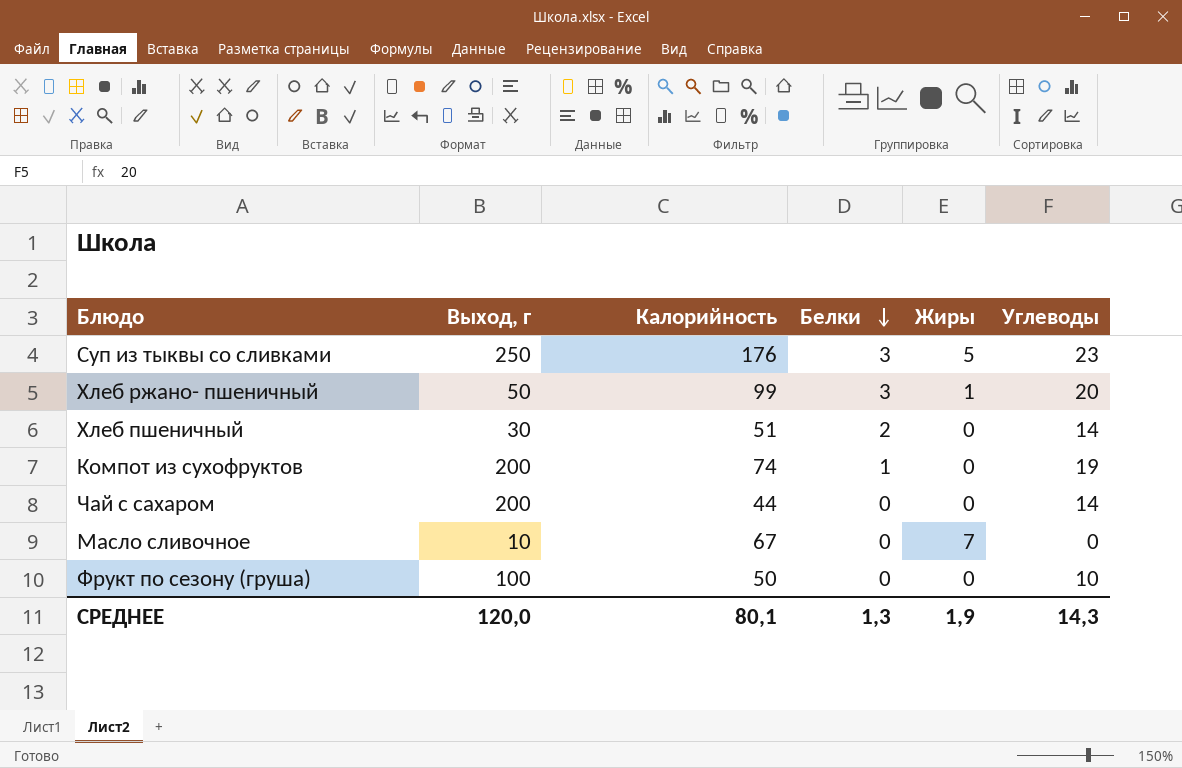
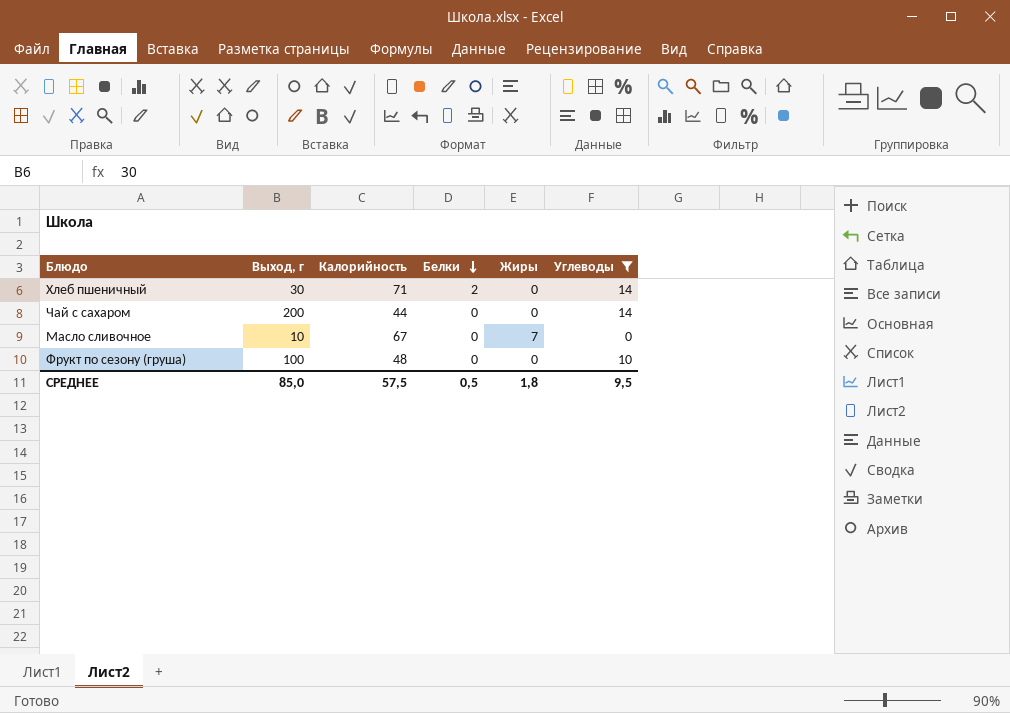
filter: none -> Углеводы <= 14
Хлеб пшеничный | Калорийность: 51 -> 71
Фрукт по сезону (груша) | Калорийность: 50 -> 48
СРЕДНЕЕ | Выход, г: 120,0 -> 85,0
СРЕДНЕЕ | Калорийность: 80,1 -> 57,5
СРЕДНЕЕ | Белки: 1,3 -> 0,5
СРЕДНЕЕ | Жиры: 1,9 -> 1,8
СРЕДНЕЕ | Углеводы: 14,3 -> 9,5

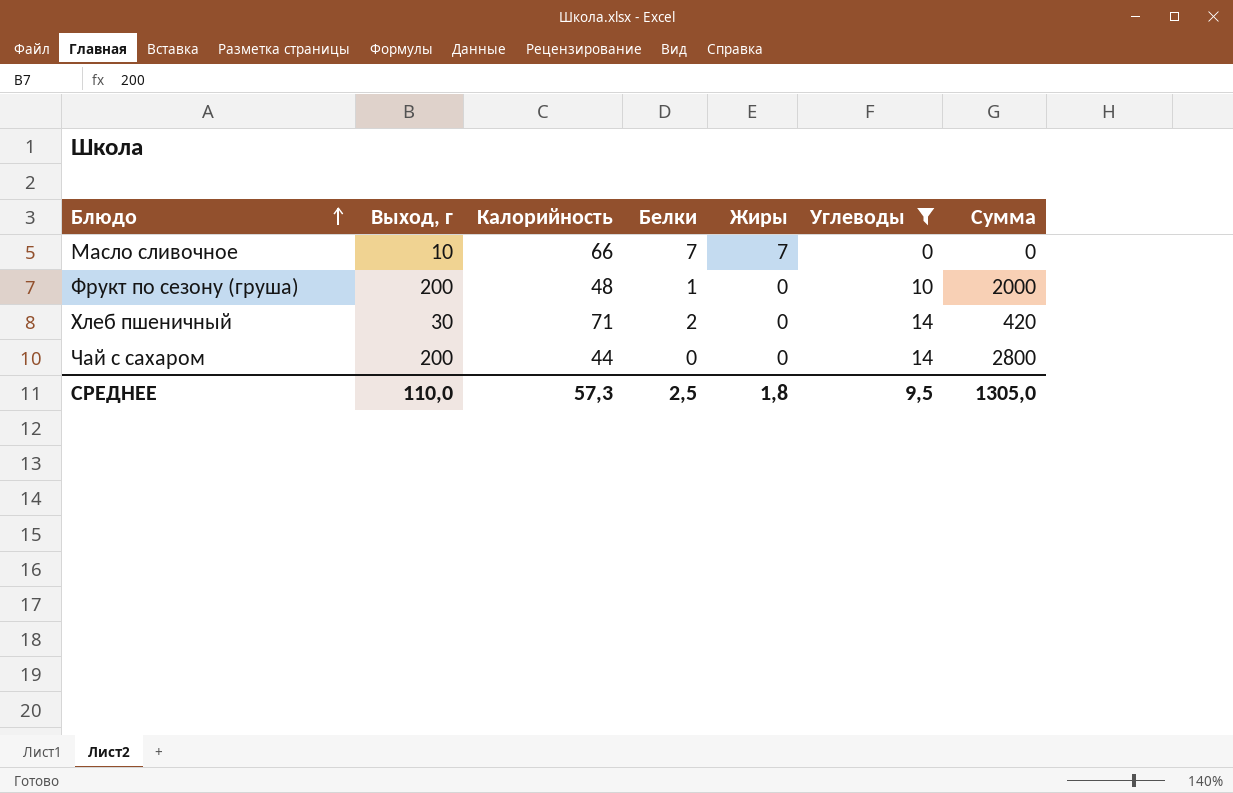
row order: Белки descending -> Блюдо ascending
column Сумма | formula: none -> [Выход, г] * [Углеводы]
Масло сливочное | Калорийность: 67 -> 66
Масло сливочное | Белки: 0 -> 7
Фрукт по сезону (груша) | Выход, г: 100 -> 200
Фрукт по сезону (груша) | Белки: 0 -> 1
СРЕДНЕЕ | Выход, г: 85,0 -> 110,0
СРЕДНЕЕ | Калорийность: 57,5 -> 57,3
СРЕДНЕЕ | Белки: 0,5 -> 2,5

